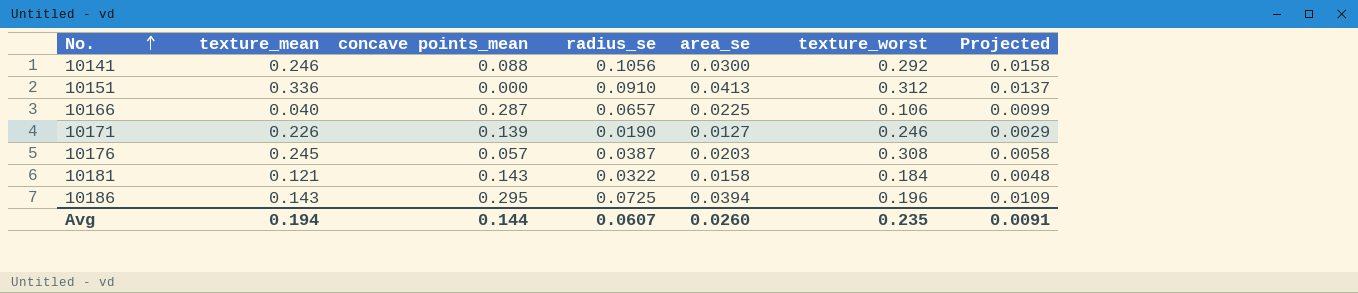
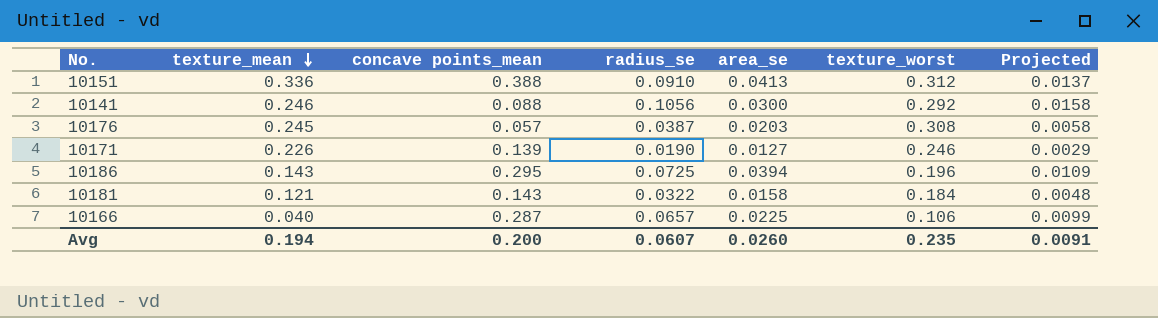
row order: No. ascending -> texture_mean descending
10151 | concave points_mean: 0.000 -> 0.388
Avg | concave points_mean: 0.144 -> 0.200

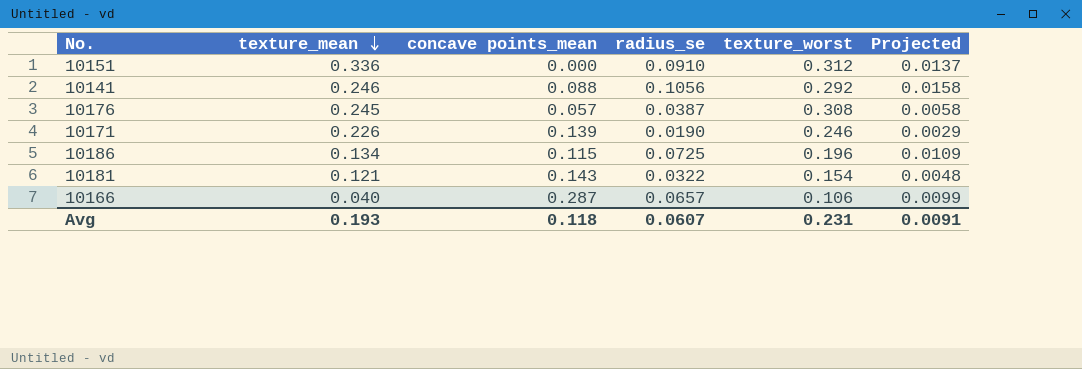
column area_se | position: 5 -> none
10151 | concave points_mean: 0.388 -> 0.000
10186 | texture_mean: 0.143 -> 0.134
10186 | concave points_mean: 0.295 -> 0.115
10181 | texture_worst: 0.184 -> 0.154
Avg | texture_mean: 0.194 -> 0.193
Avg | concave points_mean: 0.200 -> 0.118
Avg | texture_worst: 0.235 -> 0.231

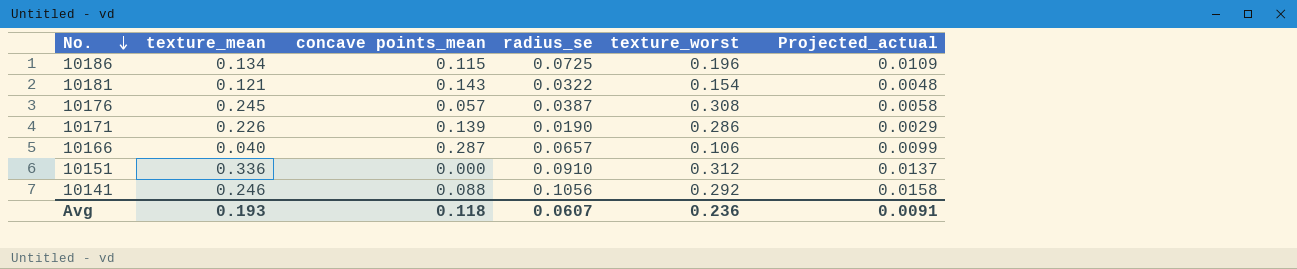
row order: texture_mean descending -> No. descending
column name: Projected -> Projected_actual
10171 | texture_worst: 0.246 -> 0.286
Avg | texture_worst: 0.231 -> 0.236

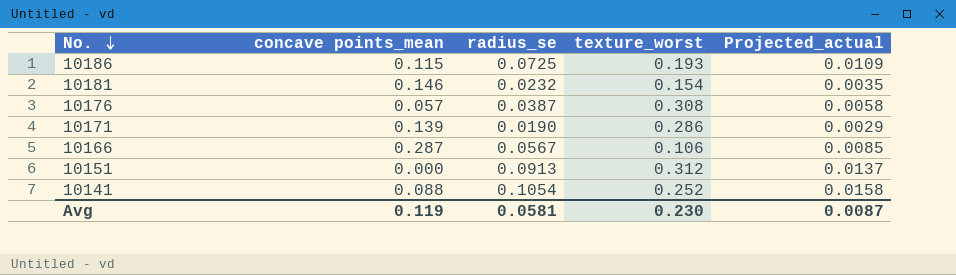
column texture_mean | position: 2 -> none
10186 | texture_worst: 0.196 -> 0.193
10181 | concave points_mean: 0.143 -> 0.146
10181 | radius_se: 0.0322 -> 0.0232
10181 | Projected_actual: 0.0048 -> 0.0035
10166 | radius_se: 0.0657 -> 0.0567
10166 | Projected_actual: 0.0099 -> 0.0085
10151 | radius_se: 0.0910 -> 0.0913
10141 | radius_se: 0.1056 -> 0.1054
10141 | texture_worst: 0.292 -> 0.252
Avg | concave points_mean: 0.118 -> 0.119
Avg | radius_se: 0.0607 -> 0.0581
Avg | texture_worst: 0.236 -> 0.230
Avg | Projected_actual: 0.0091 -> 0.0087

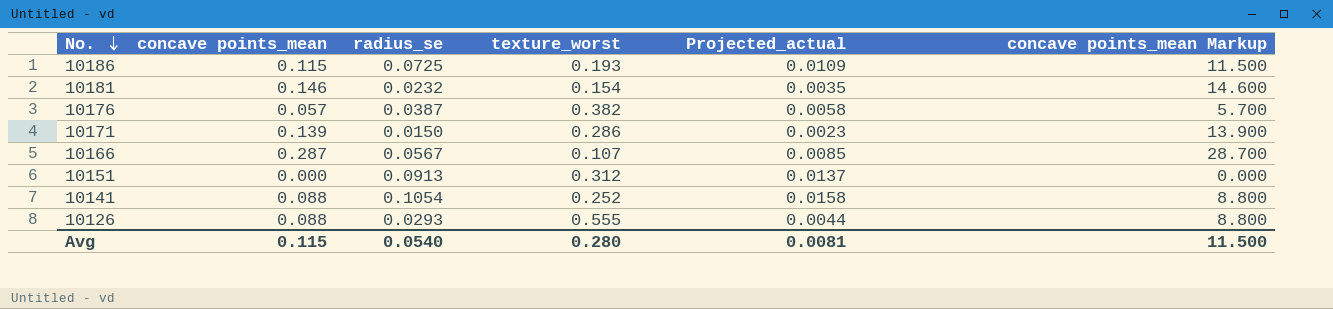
column concave points_mean Markup | formula: none -> [concave points_mean] * 100
10176 | texture_worst: 0.308 -> 0.382
10171 | radius_se: 0.0190 -> 0.0150
10171 | Projected_actual: 0.0029 -> 0.0023
10166 | texture_worst: 0.106 -> 0.107
row 10126: none -> 0.088 | 0.0293 | 0.555 | 0.0044 | 8.800
Avg | concave points_mean: 0.119 -> 0.115
Avg | radius_se: 0.0581 -> 0.0540
Avg | texture_worst: 0.230 -> 0.280
Avg | Projected_actual: 0.0087 -> 0.0081

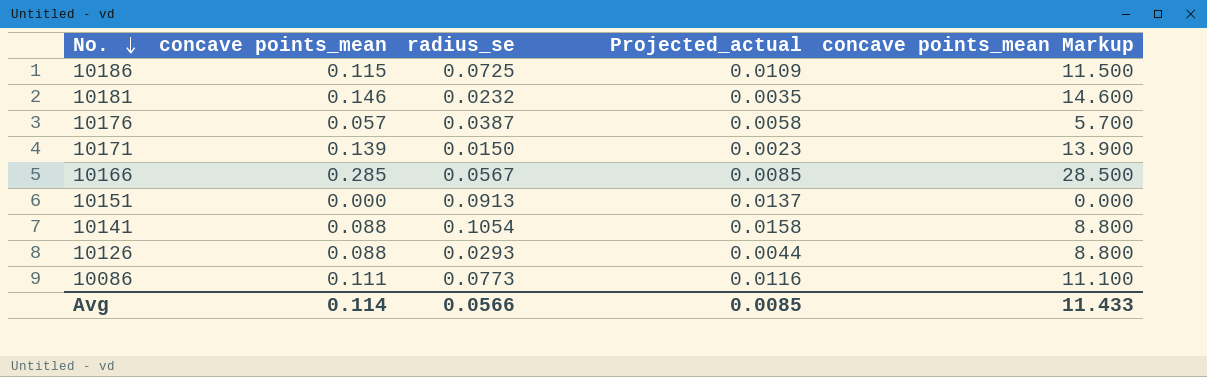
column texture_worst | position: 4 -> none
10166 | concave points_mean: 0.287 -> 0.285
10166 | concave points_mean Markup: 28.700 -> 28.500
row 10086: none -> 0.111 | 0.0773 | 0.0116 | 11.100
Avg | concave points_mean: 0.115 -> 0.114
Avg | radius_se: 0.0540 -> 0.0566
Avg | Projected_actual: 0.0081 -> 0.0085
Avg | concave points_mean Markup: 11.500 -> 11.433

